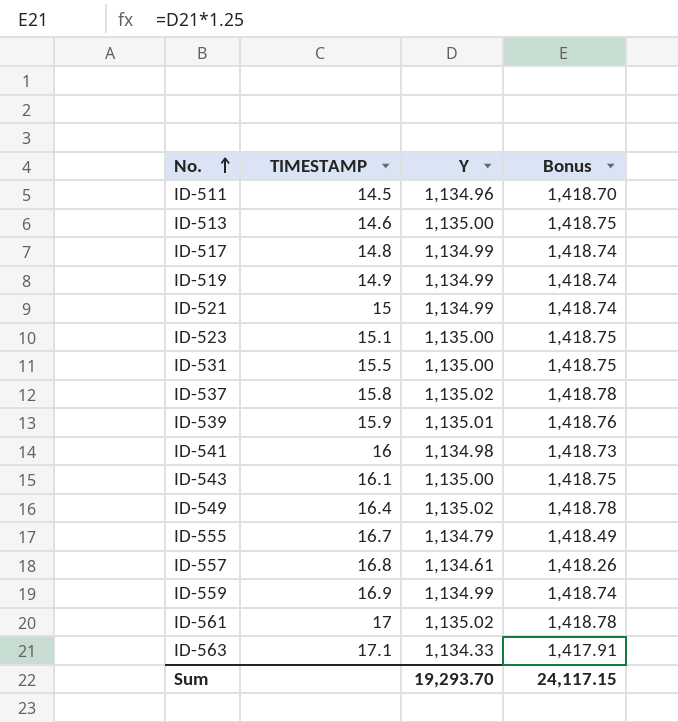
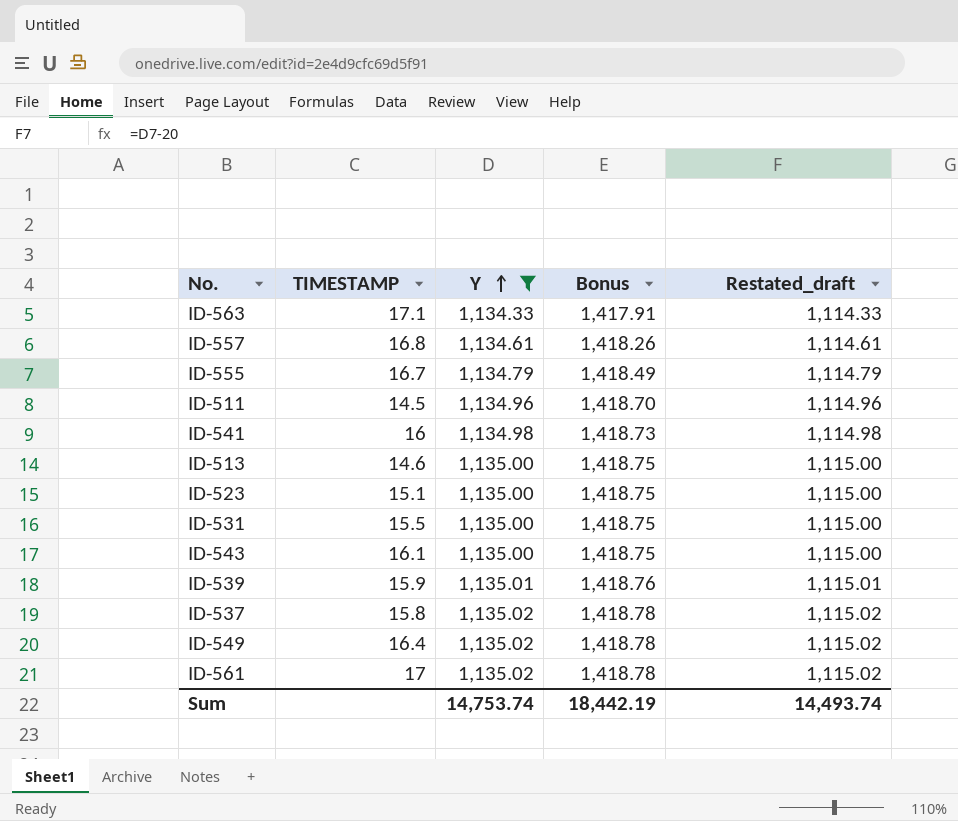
filter: none -> Y != 1,134.99
row order: No. ascending -> Y ascending
column Restated_draft | formula: none -> [Y] - 20
Sum | Y: 19,293.70 -> 14,753.74
Sum | Bonus: 24,117.15 -> 18,442.19

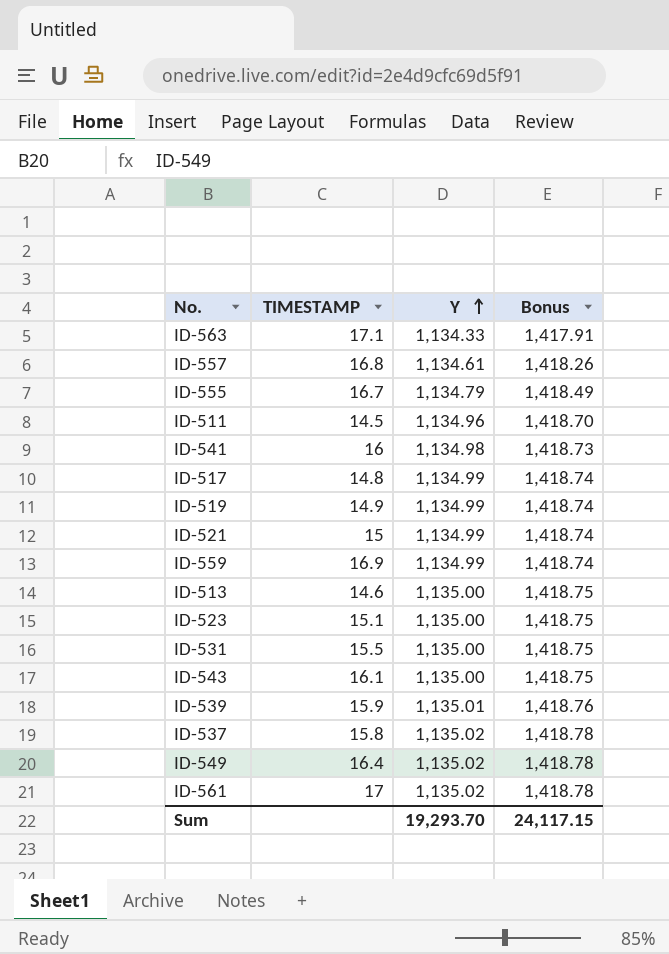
filter: Y != 1,134.99 -> none
column Restated_draft | formula: [Y] - 20 -> none
Sum | Y: 14,753.74 -> 19,293.70
Sum | Bonus: 18,442.19 -> 24,117.15

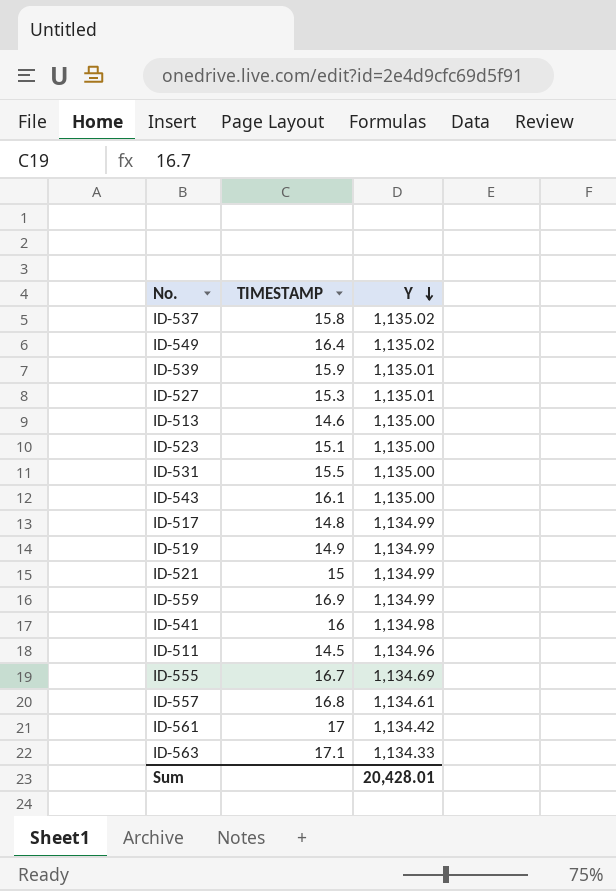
row order: Y ascending -> Y descending
column Bonus | formula: [Y] * 1.25 -> none
row ID-527: none -> 15.3 | 1,135.01
ID-555 | Y: 1,134.79 -> 1,134.69
ID-561 | Y: 1,135.02 -> 1,134.42
Sum | Y: 19,293.70 -> 20,428.01

